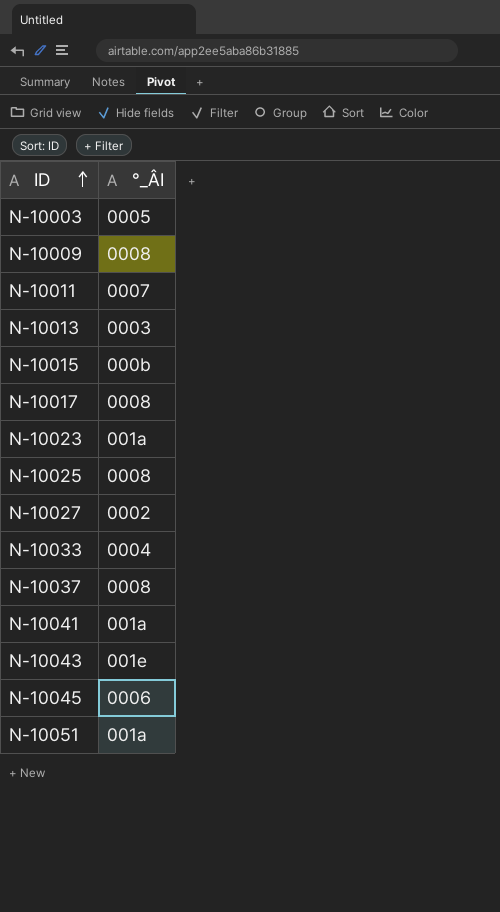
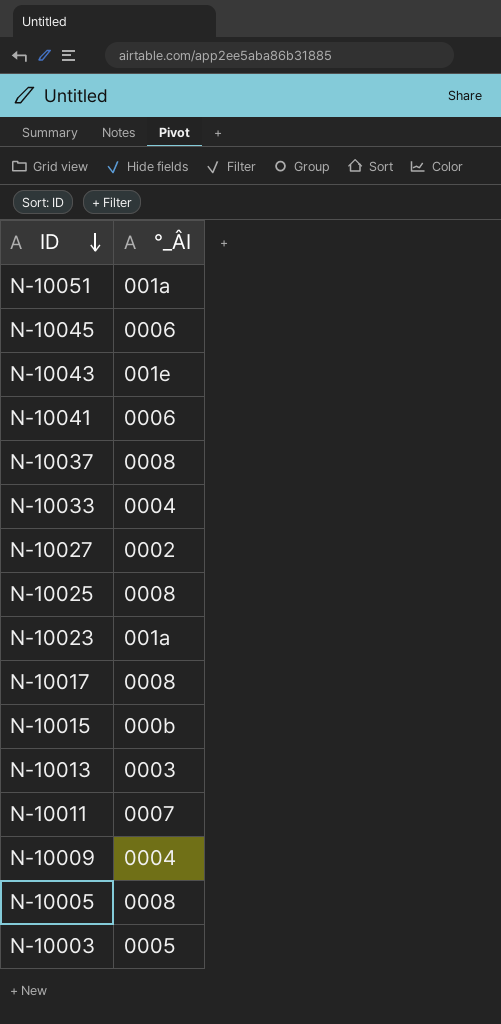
row order: ID ascending -> ID descending
N-10041 | °_ÂI: 001a -> 0006
N-10009 | °_ÂI: 0008 -> 0004
row N-10005: none -> 0008

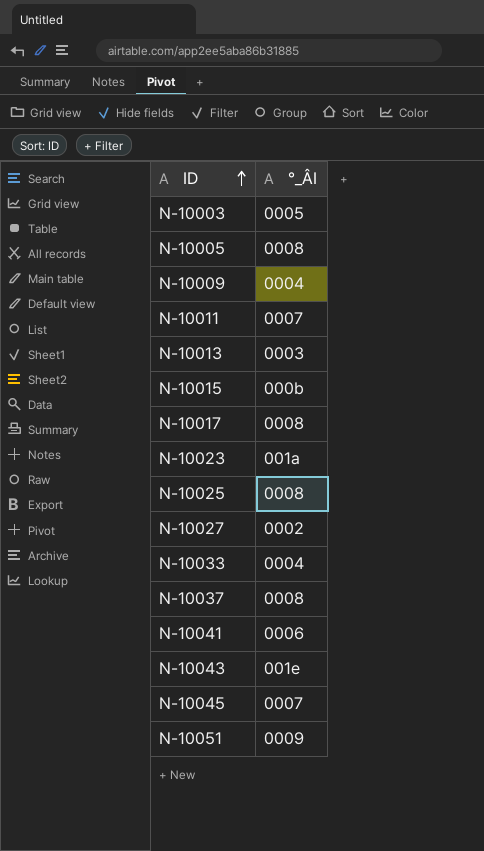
row order: ID descending -> ID ascending
N-10045 | °_ÂI: 0006 -> 0007
N-10051 | °_ÂI: 001a -> 0009

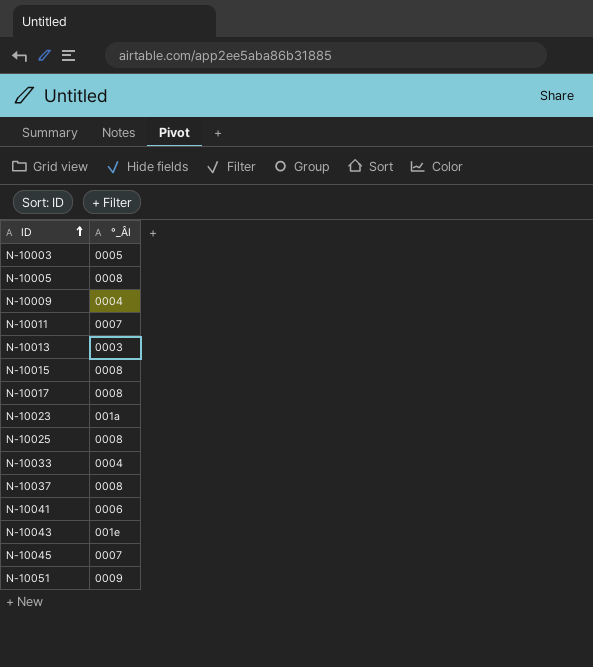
row N-10027: 0002 -> none
N-10015 | °_ÂI: 000b -> 0008

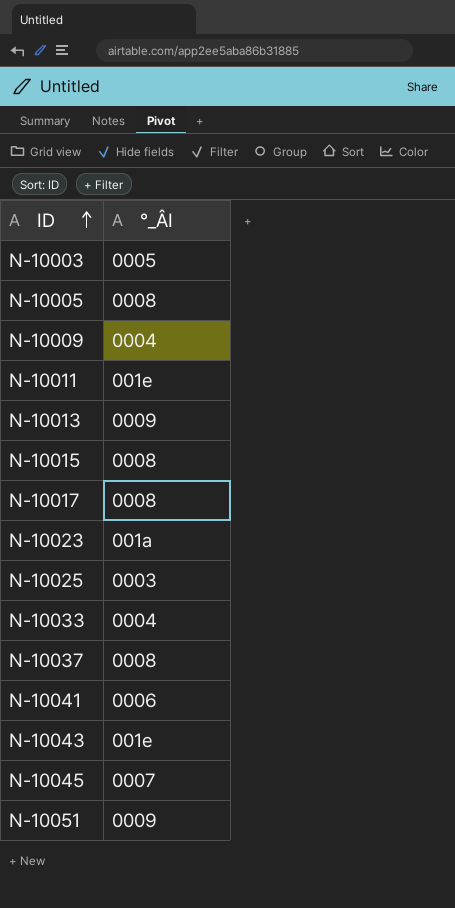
N-10011 | °_ÂI: 0007 -> 001e
N-10013 | °_ÂI: 0003 -> 0009
N-10025 | °_ÂI: 0008 -> 0003

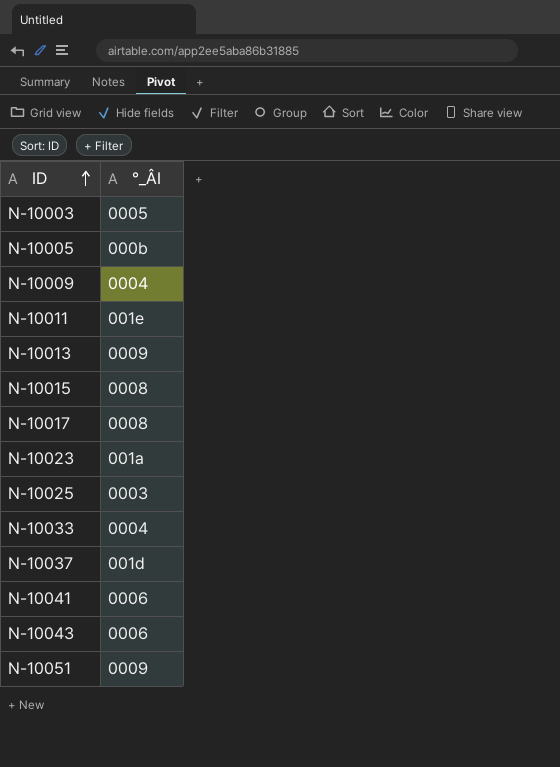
row N-10045: 0007 -> none
N-10005 | °_ÂI: 0008 -> 000b
N-10037 | °_ÂI: 0008 -> 001d
N-10043 | °_ÂI: 001e -> 0006

